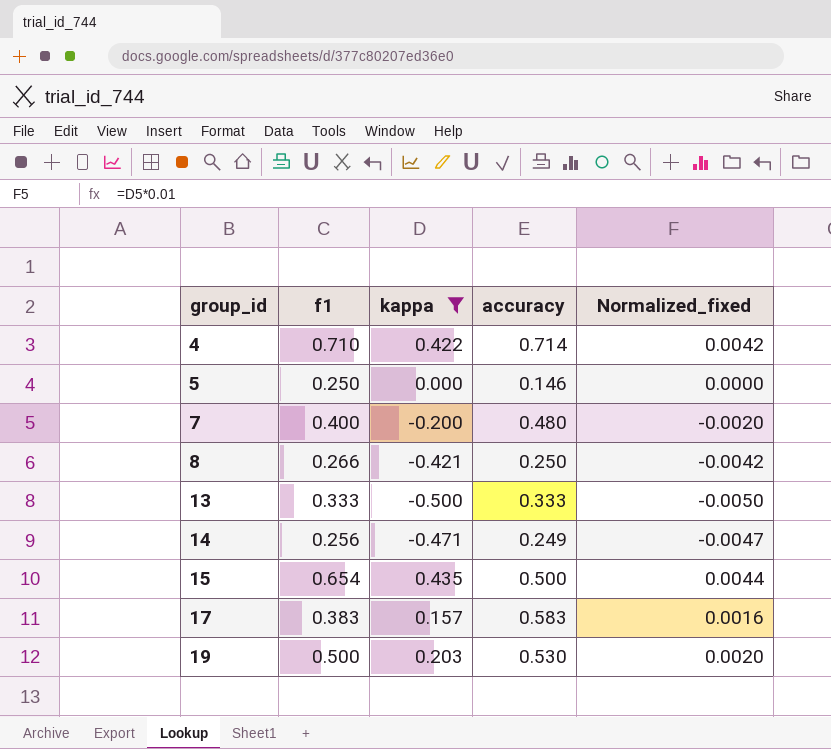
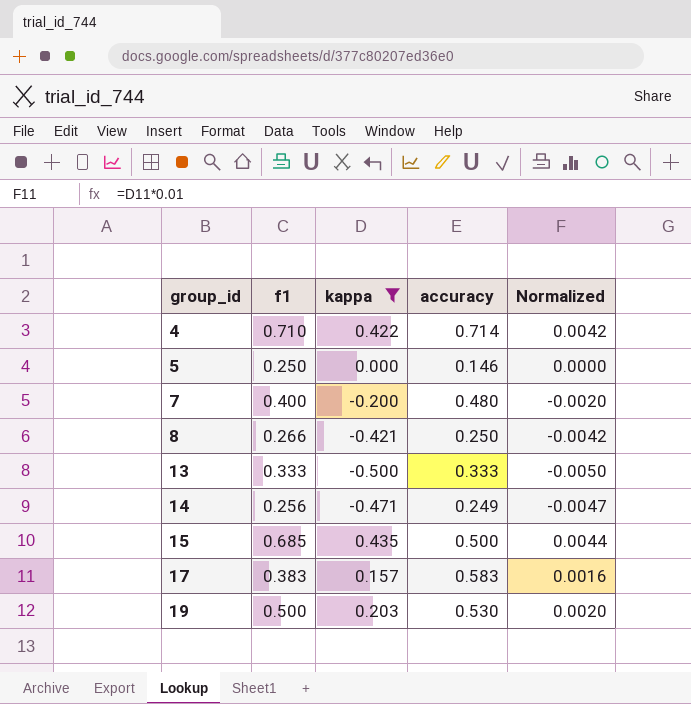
column name: Normalized_fixed -> Normalized
15 | f1: 0.654 -> 0.685

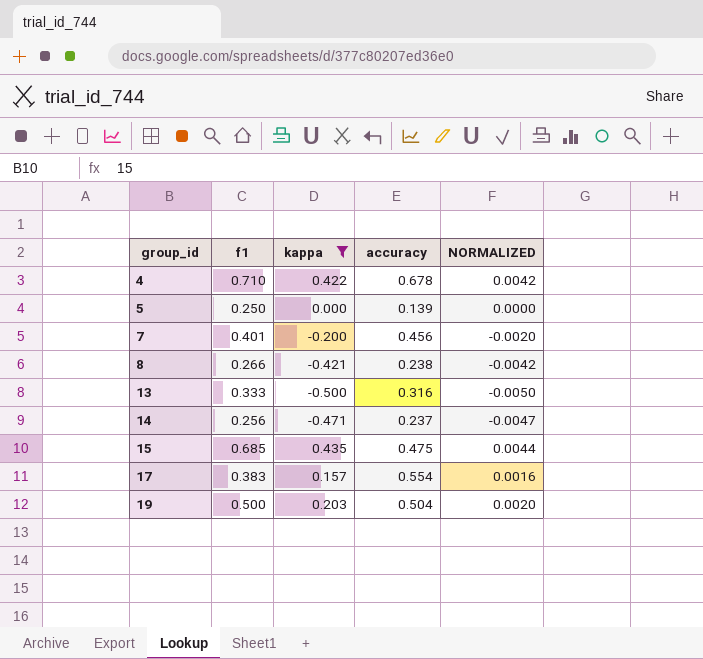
column name: Normalized -> NORMALIZED
4 | accuracy: 0.714 -> 0.678
5 | accuracy: 0.146 -> 0.139
7 | f1: 0.400 -> 0.401
7 | accuracy: 0.480 -> 0.456
8 | accuracy: 0.250 -> 0.238
13 | accuracy: 0.333 -> 0.316
14 | accuracy: 0.249 -> 0.237
15 | accuracy: 0.500 -> 0.475
17 | accuracy: 0.583 -> 0.554
19 | accuracy: 0.530 -> 0.504

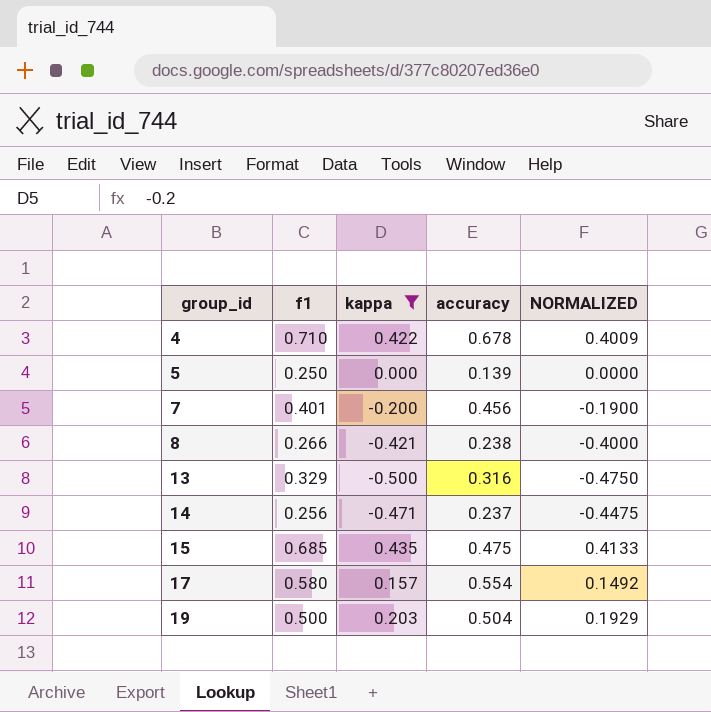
column NORMALIZED | formula: [kappa] * 0.01 -> [kappa] * 0.95
13 | f1: 0.333 -> 0.329
17 | f1: 0.383 -> 0.580

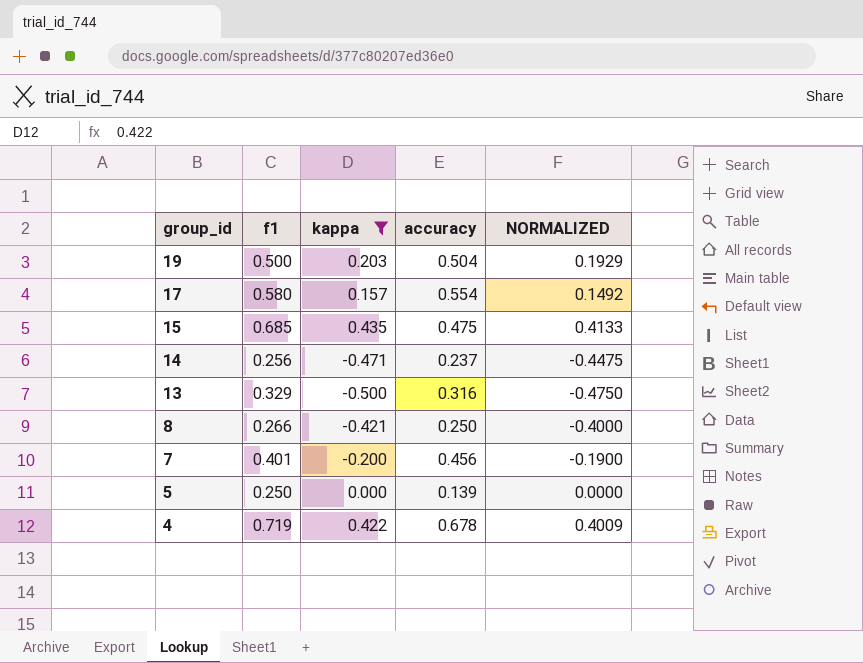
row order: group_id ascending -> group_id descending
8 | accuracy: 0.238 -> 0.250
4 | f1: 0.710 -> 0.719

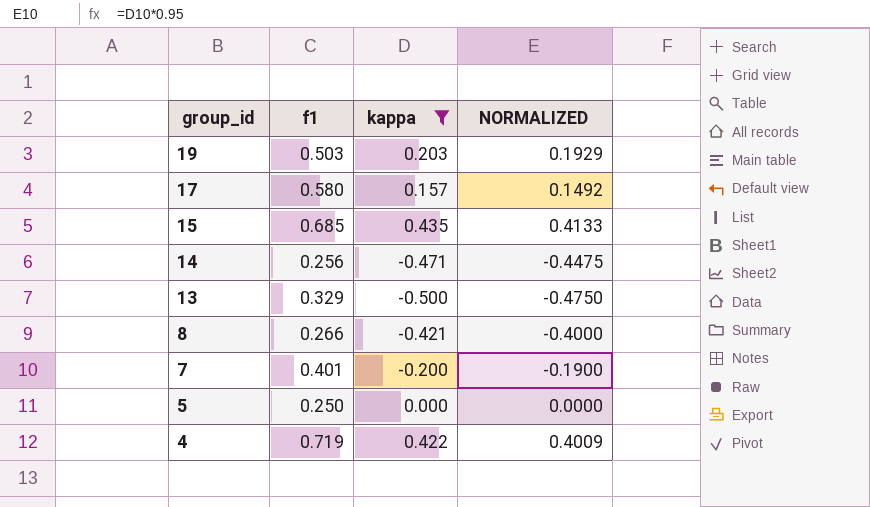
column accuracy | position: 4 -> none
19 | f1: 0.500 -> 0.503

